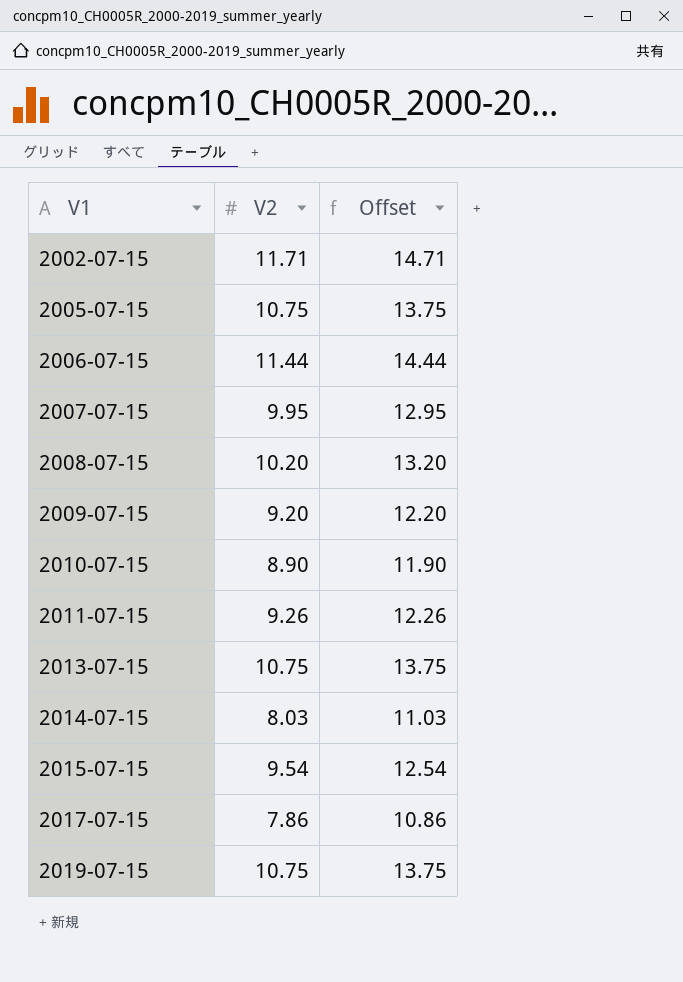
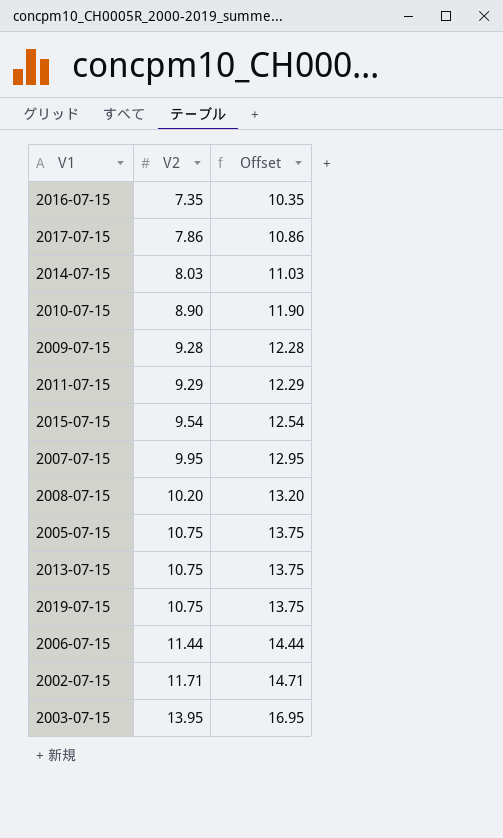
row order: V1 ascending -> V2 ascending
row 2016-07-15: none -> 7.35 | 10.35
2009-07-15 | V2: 9.20 -> 9.28
2009-07-15 | Offset: 12.20 -> 12.28
2011-07-15 | V2: 9.26 -> 9.29
2011-07-15 | Offset: 12.26 -> 12.29
row 2003-07-15: none -> 13.95 | 16.95

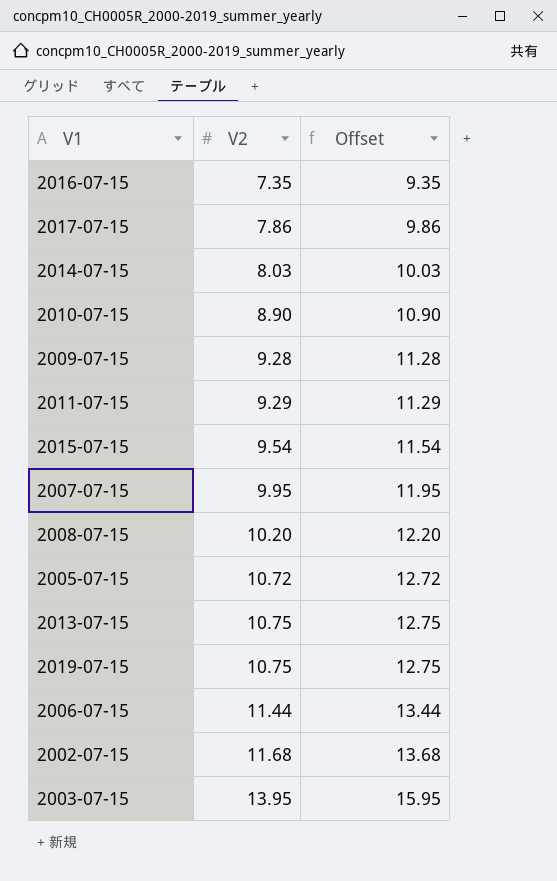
column Offset | formula: [V2] + 3 -> [V2] + 2
2005-07-15 | V2: 10.75 -> 10.72
2002-07-15 | V2: 11.71 -> 11.68

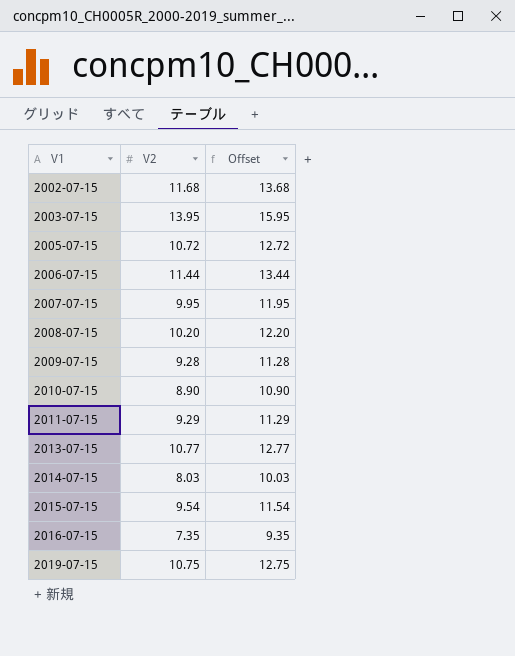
row order: V2 ascending -> V1 ascending
row 2017-07-15: 7.86 | 9.86 -> none
2013-07-15 | V2: 10.75 -> 10.77
2013-07-15 | Offset: 12.75 -> 12.77

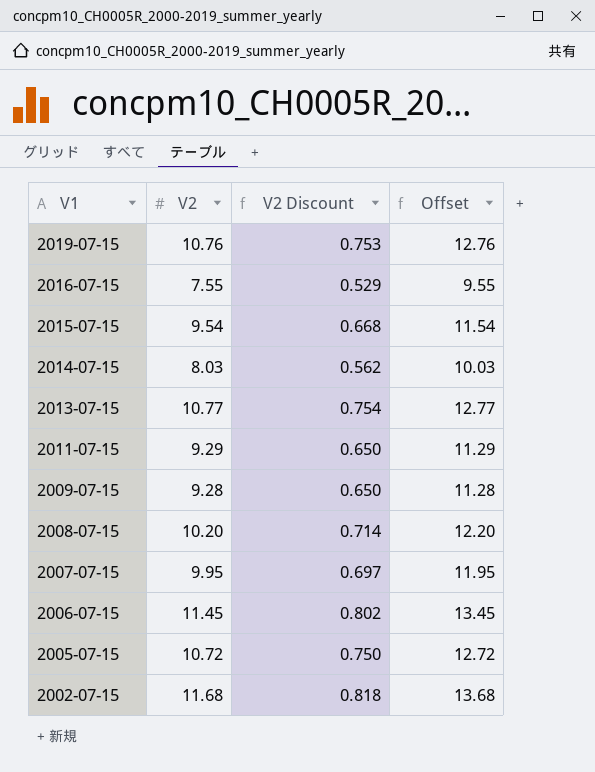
row order: V1 ascending -> V1 descending
column V2 Discount | formula: none -> [V2] * 0.07
row 2003-07-15: 13.95 | 15.95 -> none
row 2010-07-15: 8.90 | 10.90 -> none
2019-07-15 | V2: 10.75 -> 10.76
2019-07-15 | Offset: 12.75 -> 12.76
2016-07-15 | V2: 7.35 -> 7.55
2016-07-15 | Offset: 9.35 -> 9.55
2006-07-15 | V2: 11.44 -> 11.45
2006-07-15 | Offset: 13.44 -> 13.45

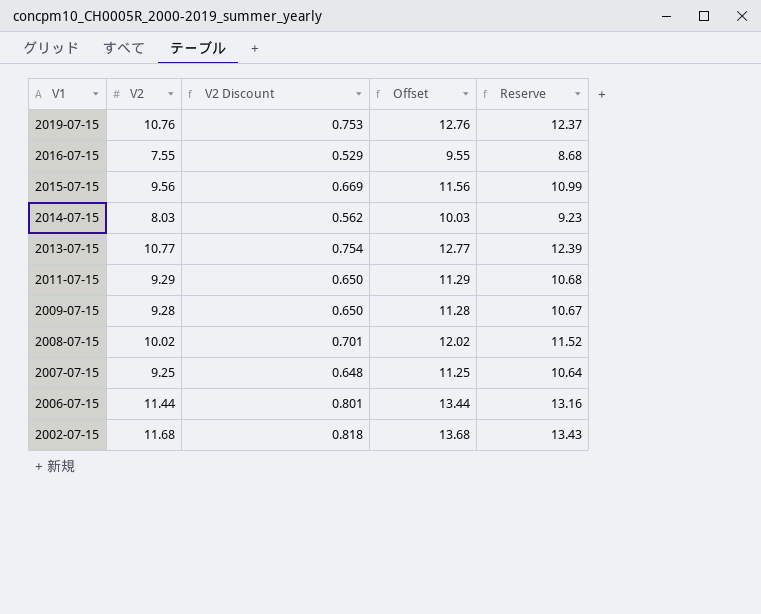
column Reserve | formula: none -> [V2] * 1.15
row 2005-07-15: 10.72 | 0.750 | 12.72 -> none
2015-07-15 | V2: 9.54 -> 9.56
2015-07-15 | V2 Discount: 0.668 -> 0.669
2015-07-15 | Offset: 11.54 -> 11.56
2008-07-15 | V2: 10.20 -> 10.02
2008-07-15 | V2 Discount: 0.714 -> 0.701
2008-07-15 | Offset: 12.20 -> 12.02
2007-07-15 | V2: 9.95 -> 9.25
2007-07-15 | V2 Discount: 0.697 -> 0.648
2007-07-15 | Offset: 11.95 -> 11.25
2006-07-15 | V2: 11.45 -> 11.44
2006-07-15 | V2 Discount: 0.802 -> 0.801
2006-07-15 | Offset: 13.45 -> 13.44

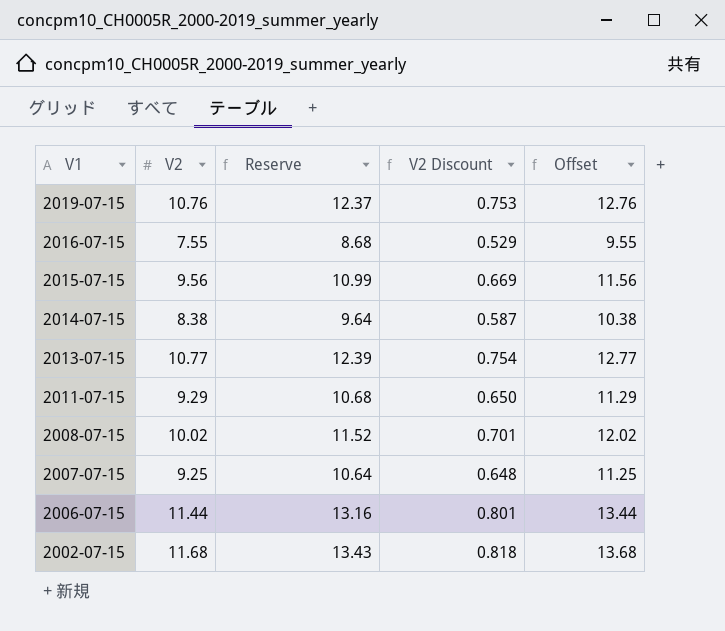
column Reserve | position: 5 -> 3
row 2009-07-15: 9.28 | 0.650 | 11.28 | 10.67 -> none
2014-07-15 | V2: 8.03 -> 8.38
2014-07-15 | Reserve: 9.23 -> 9.64
2014-07-15 | V2 Discount: 0.562 -> 0.587
2014-07-15 | Offset: 10.03 -> 10.38

